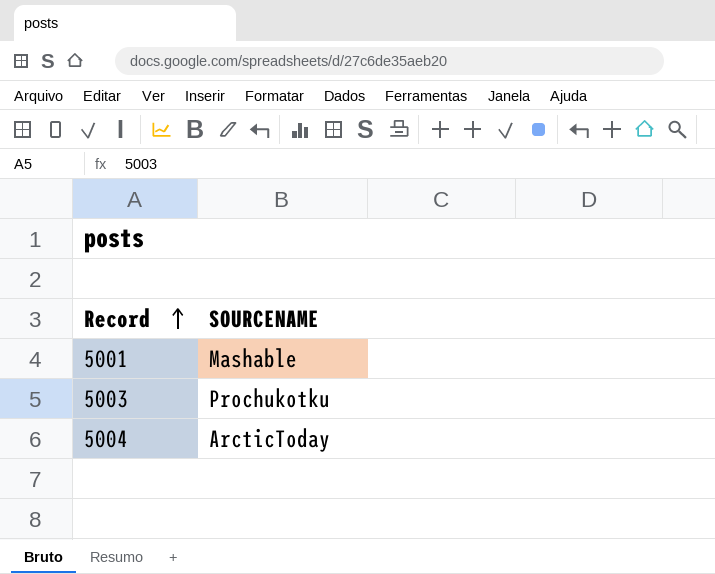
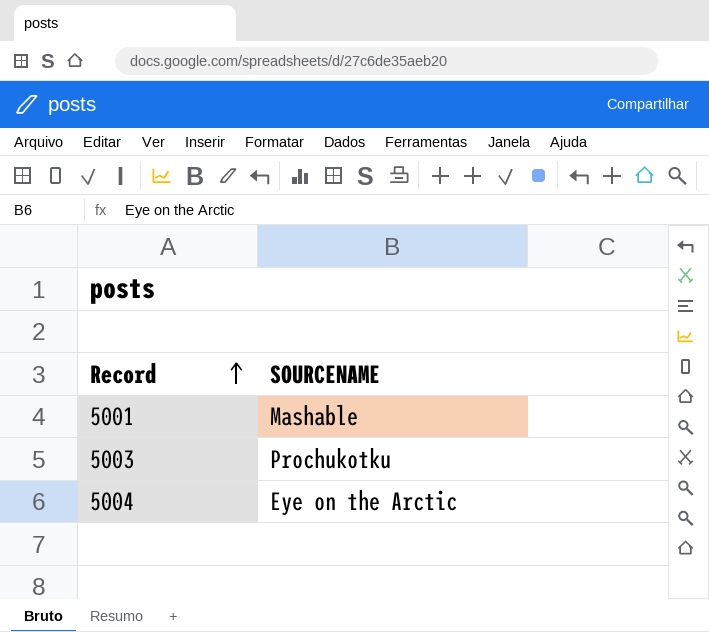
5004 | SOURCENAME: ArcticToday -> Eye on the Arctic

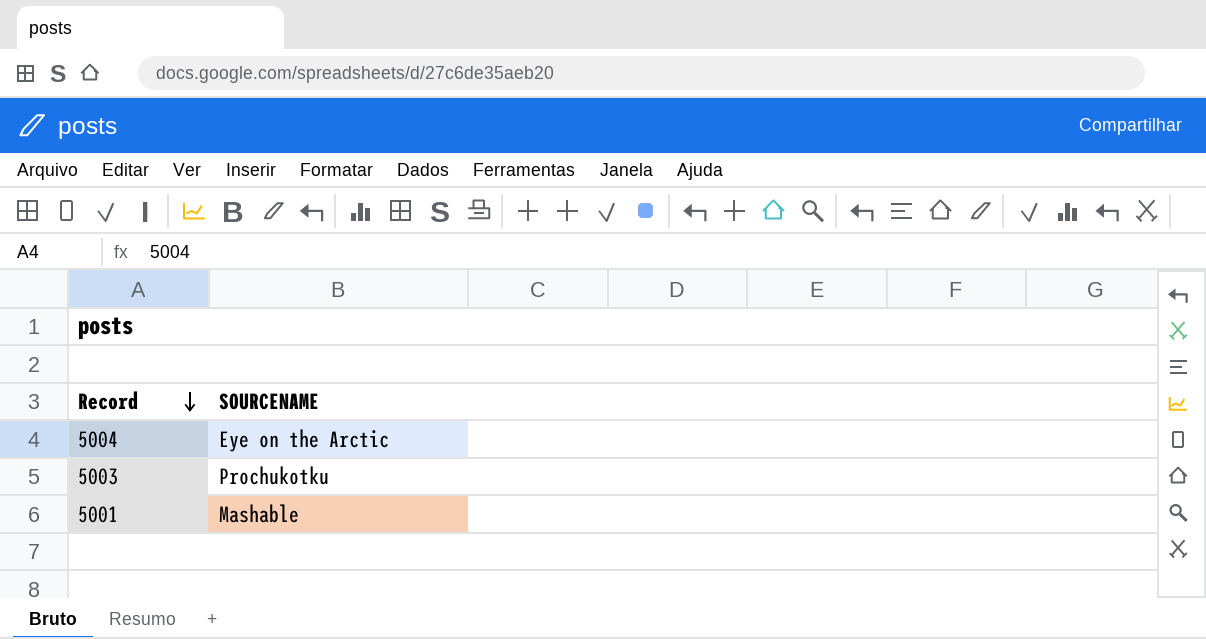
row order: Record ascending -> Record descending

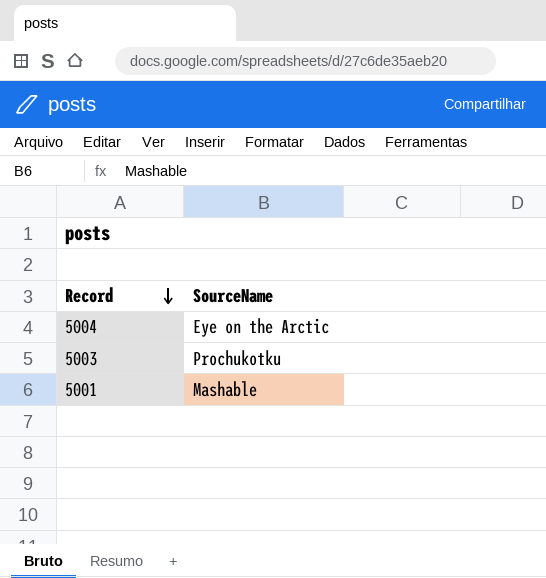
column name: SOURCENAME -> SourceName

